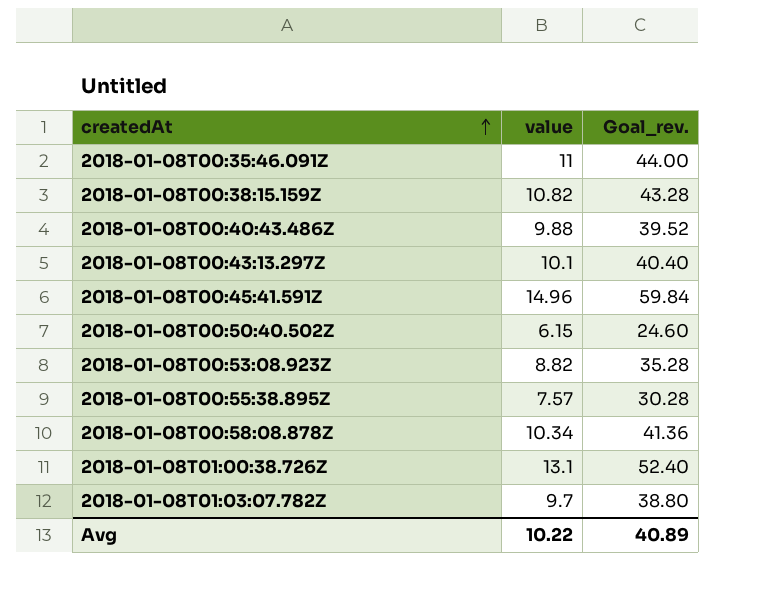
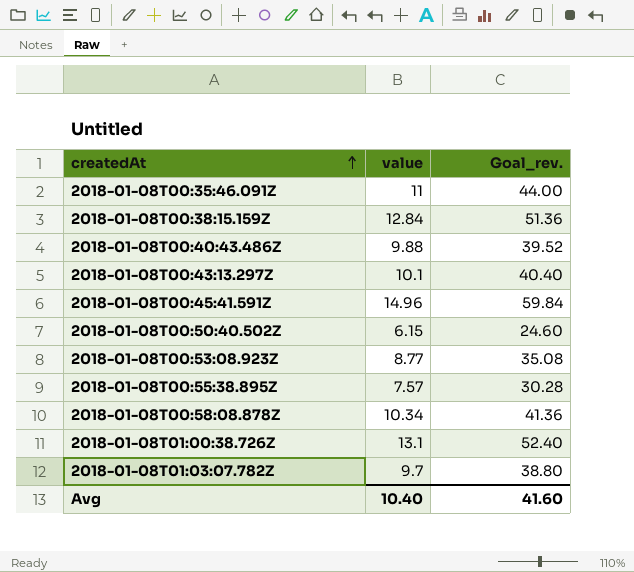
2018-01-08T00:38:15.159Z | value: 10.82 -> 12.84
2018-01-08T00:38:15.159Z | Goal_rev.: 43.28 -> 51.36
2018-01-08T00:53:08.923Z | value: 8.82 -> 8.77
2018-01-08T00:53:08.923Z | Goal_rev.: 35.28 -> 35.08
Avg | value: 10.22 -> 10.40
Avg | Goal_rev.: 40.89 -> 41.60

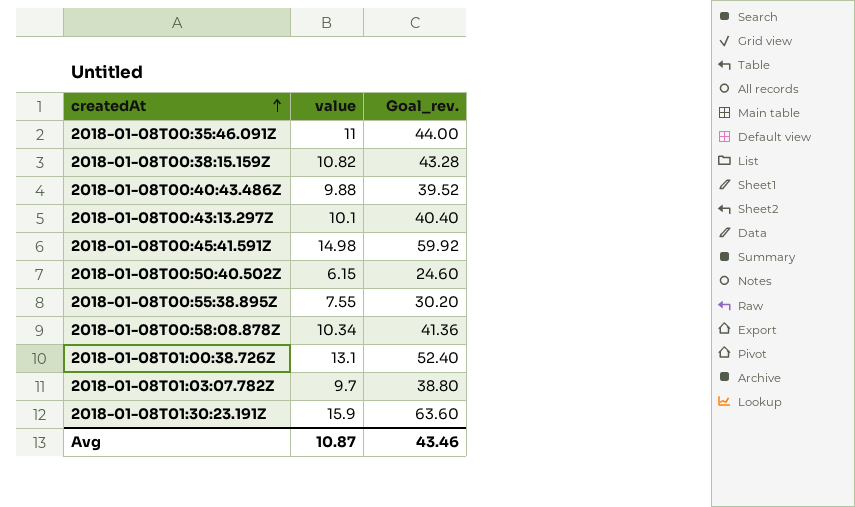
row 2018-01-08T00:53:08.923Z: 8.77 | 35.08 -> none
2018-01-08T00:38:15.159Z | value: 12.84 -> 10.82
2018-01-08T00:38:15.159Z | Goal_rev.: 51.36 -> 43.28
2018-01-08T00:45:41.591Z | value: 14.96 -> 14.98
2018-01-08T00:45:41.591Z | Goal_rev.: 59.84 -> 59.92
2018-01-08T00:55:38.895Z | value: 7.57 -> 7.55
2018-01-08T00:55:38.895Z | Goal_rev.: 30.28 -> 30.20
row 2018-01-08T01:30:23.191Z: none -> 15.9 | 63.60
Avg | value: 10.40 -> 10.87
Avg | Goal_rev.: 41.60 -> 43.46

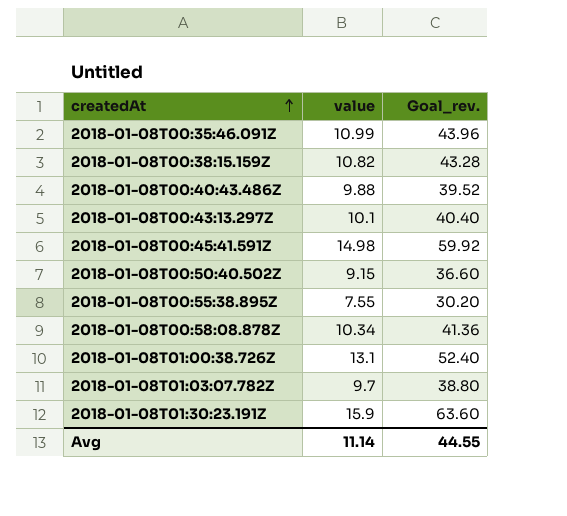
2018-01-08T00:35:46.091Z | value: 11 -> 10.99
2018-01-08T00:35:46.091Z | Goal_rev.: 44.00 -> 43.96
2018-01-08T00:50:40.502Z | value: 6.15 -> 9.15
2018-01-08T00:50:40.502Z | Goal_rev.: 24.60 -> 36.60
Avg | value: 10.87 -> 11.14
Avg | Goal_rev.: 43.46 -> 44.55

